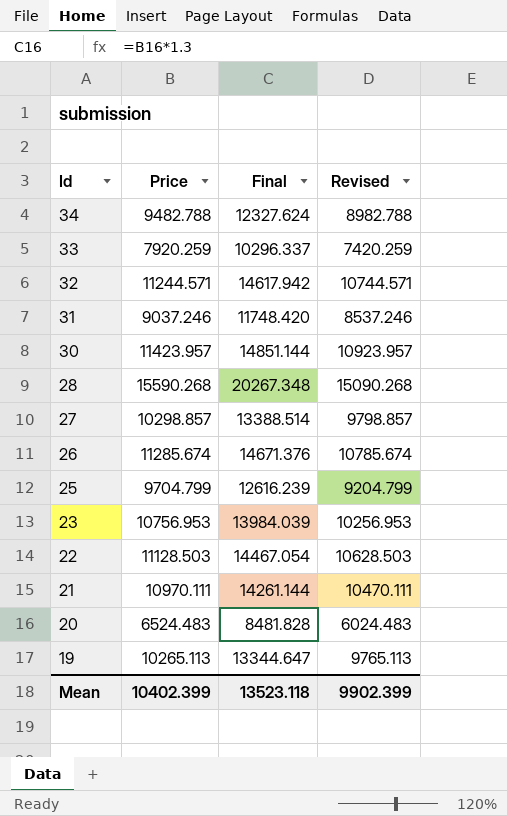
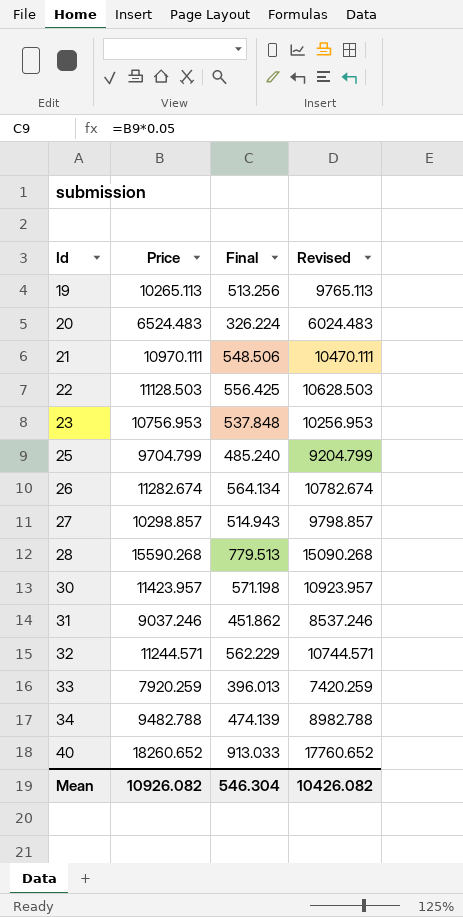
row order: Id descending -> Id ascending
column Final | formula: [Price] * 1.3 -> [Price] * 0.05
26 | Price: 11285.674 -> 11282.674
26 | Revised: 10785.674 -> 10782.674
row 40: none -> 18260.652 | 913.033 | 17760.652
Mean | Price: 10402.399 -> 10926.082
Mean | Final: 13523.118 -> 546.304
Mean | Revised: 9902.399 -> 10426.082

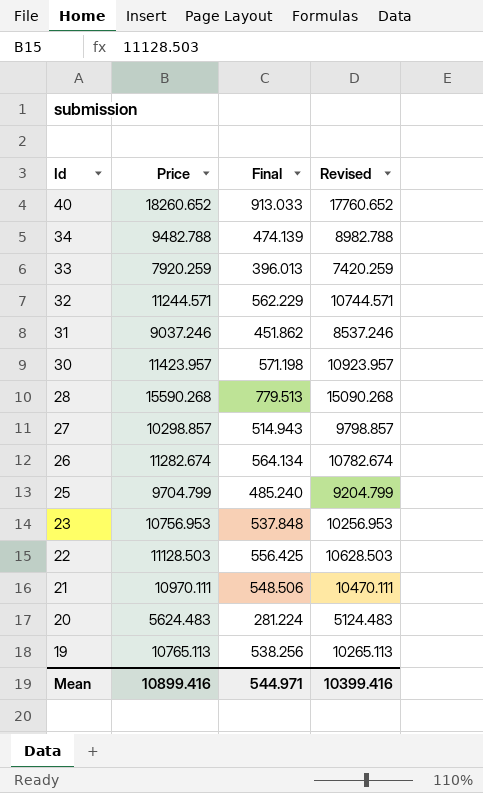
row order: Id ascending -> Id descending
20 | Price: 6524.483 -> 5624.483
20 | Final: 326.224 -> 281.224
20 | Revised: 6024.483 -> 5124.483
19 | Price: 10265.113 -> 10765.113
19 | Final: 513.256 -> 538.256
19 | Revised: 9765.113 -> 10265.113
Mean | Price: 10926.082 -> 10899.416
Mean | Final: 546.304 -> 544.971
Mean | Revised: 10426.082 -> 10399.416

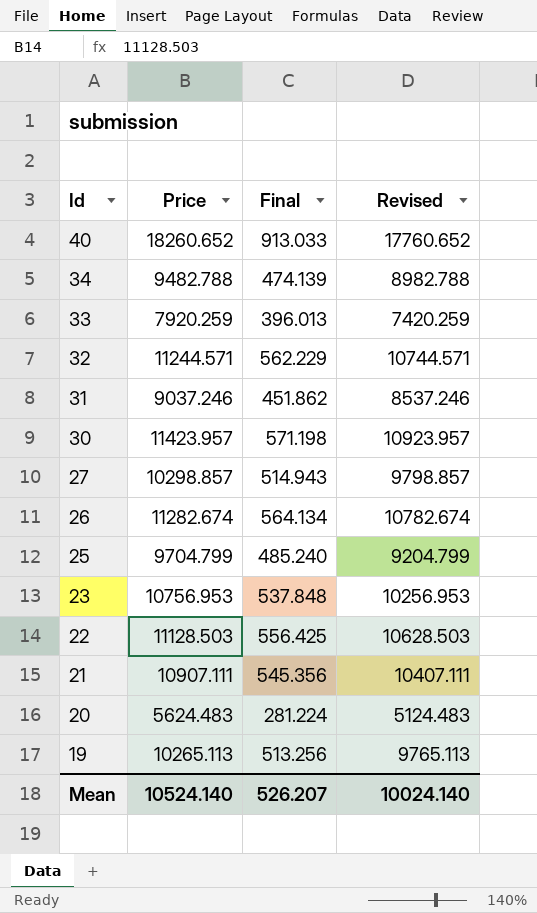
row 28: 15590.268 | 779.513 | 15090.268 -> none
21 | Price: 10970.111 -> 10907.111
21 | Final: 548.506 -> 545.356
21 | Revised: 10470.111 -> 10407.111
19 | Price: 10765.113 -> 10265.113
19 | Final: 538.256 -> 513.256
19 | Revised: 10265.113 -> 9765.113
Mean | Price: 10899.416 -> 10524.140
Mean | Final: 544.971 -> 526.207
Mean | Revised: 10399.416 -> 10024.140

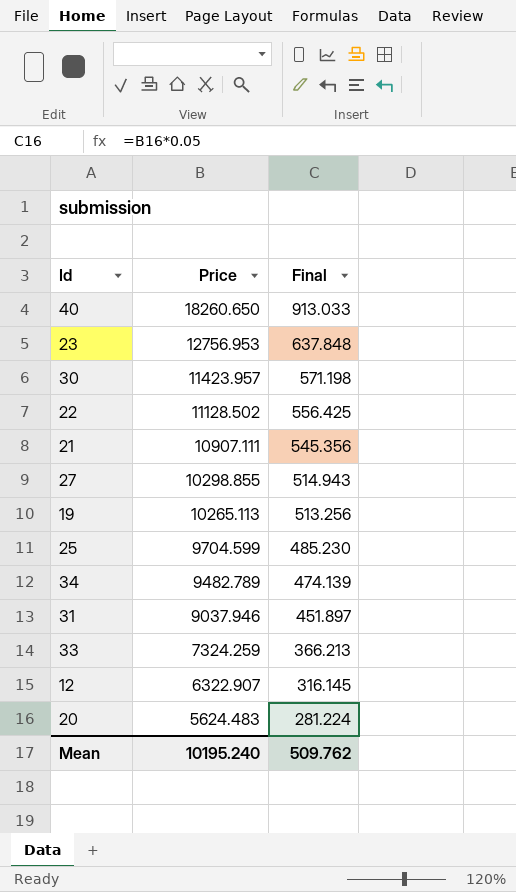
row order: Id descending -> Price descending
column Revised | formula: [Price] - 500 -> none
row 32: 11244.571 | 562.229 | 10744.571 -> none
row 26: 11282.674 | 564.134 | 10782.674 -> none
40 | Price: 18260.652 -> 18260.650
23 | Price: 10756.953 -> 12756.953
23 | Final: 537.848 -> 637.848
22 | Price: 11128.503 -> 11128.502
27 | Price: 10298.857 -> 10298.855
25 | Price: 9704.799 -> 9704.599
25 | Final: 485.240 -> 485.230
34 | Price: 9482.788 -> 9482.789
31 | Price: 9037.246 -> 9037.946
31 | Final: 451.862 -> 451.897
33 | Price: 7920.259 -> 7324.259
33 | Final: 396.013 -> 366.213
row 12: none -> 6322.907 | 316.145
Mean | Price: 10524.140 -> 10195.240
Mean | Final: 526.207 -> 509.762

